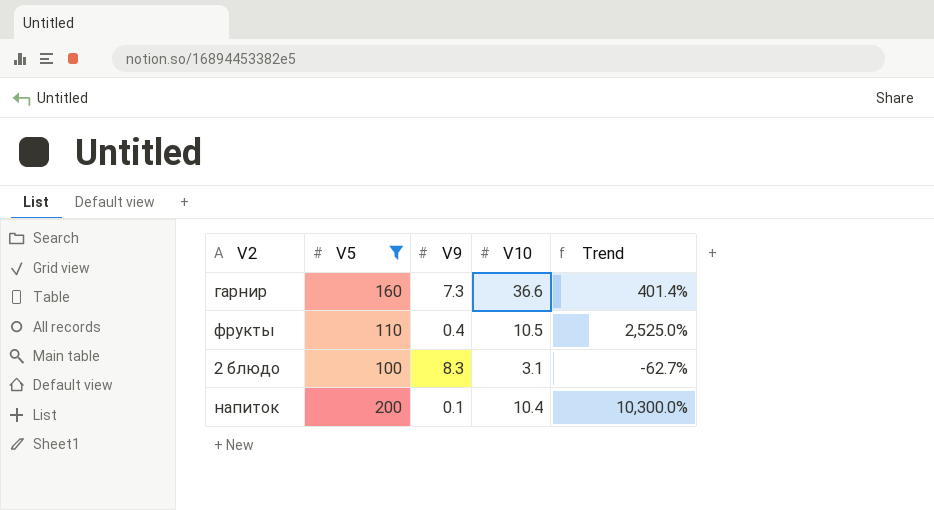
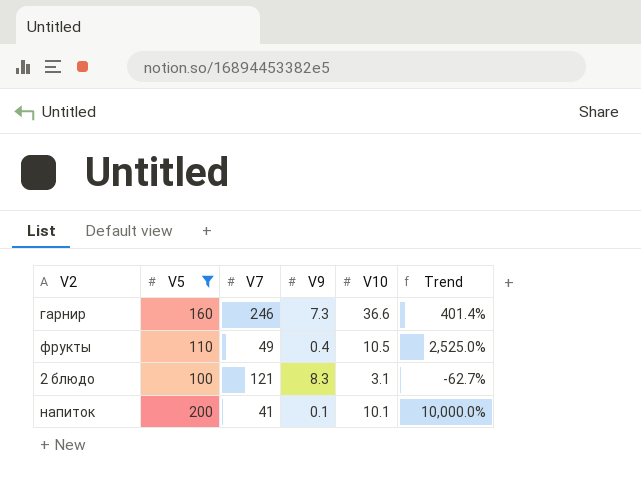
column V7 | position: none -> 3
напиток | V10: 10.4 -> 10.1
напиток | Trend: 10,300.0% -> 10,000.0%

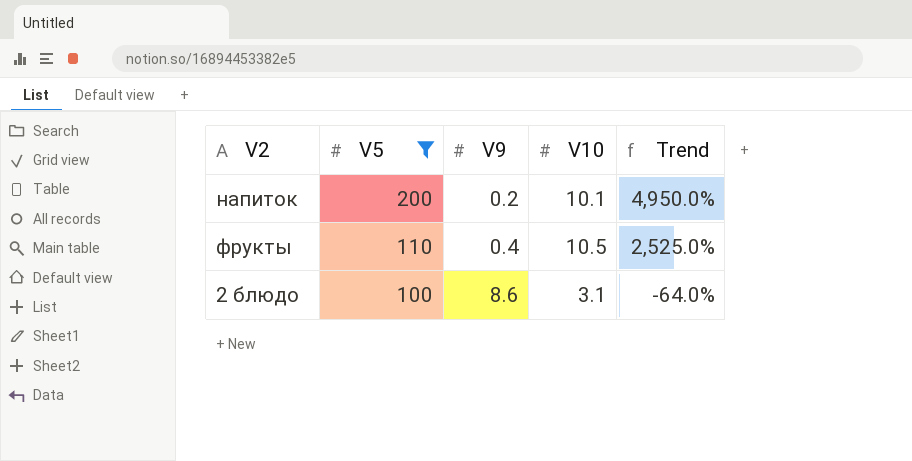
row order: none -> V5 descending
column V7 | position: 3 -> none
row гарнир: 160 | 246 | 7.3 | 36.6 | 401.4% -> none
напиток | V9: 0.1 -> 0.2
напиток | Trend: 10,000.0% -> 4,950.0%
2 блюдо | V9: 8.3 -> 8.6
2 блюдо | Trend: -62.7% -> -64.0%

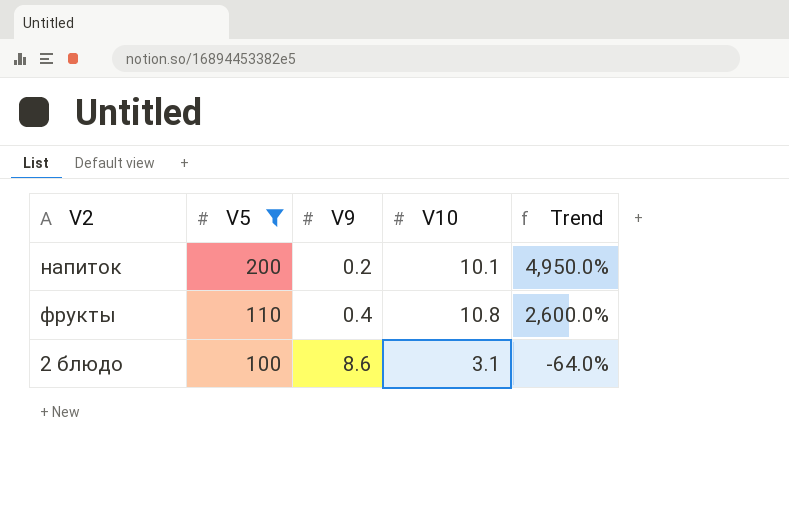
фрукты | V10: 10.5 -> 10.8
фрукты | Trend: 2,525.0% -> 2,600.0%

